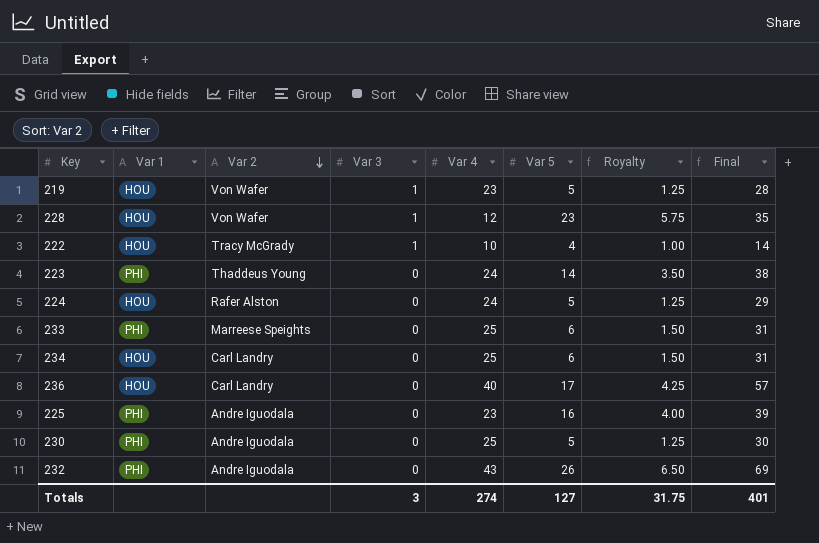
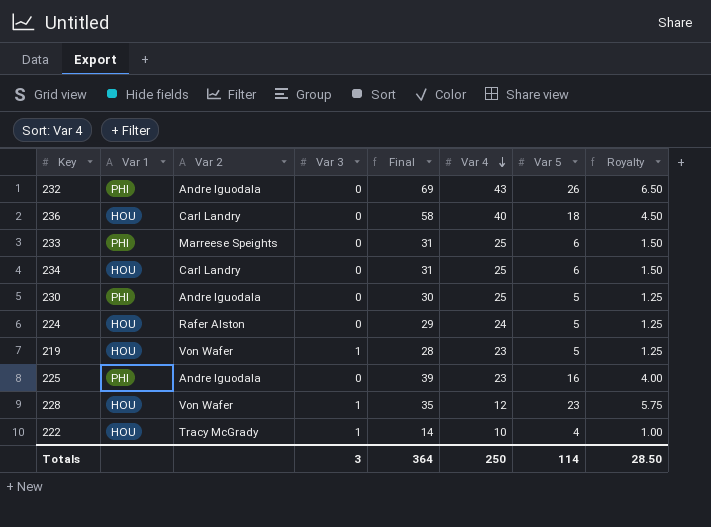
row order: Var 2 descending -> Var 4 descending
column Final | position: 8 -> 5
row 223: PHI | Thaddeus Young | 0 | 24 | 14 | 3.50 | 38 -> none
236 | Final: 57 -> 58
236 | Var 5: 17 -> 18
236 | Royalty: 4.25 -> 4.50
Totals | Final: 401 -> 364
Totals | Var 4: 274 -> 250
Totals | Var 5: 127 -> 114
Totals | Royalty: 31.75 -> 28.50

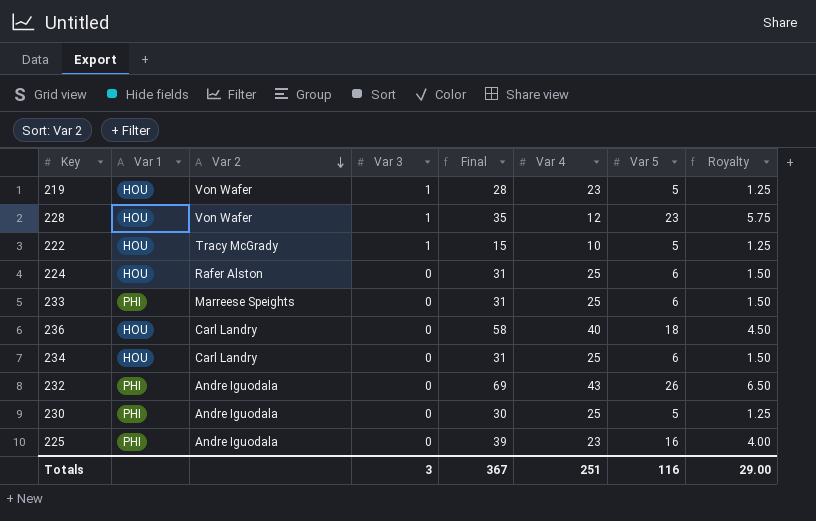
row order: Var 4 descending -> Var 2 descending
222 | Final: 14 -> 15
222 | Var 5: 4 -> 5
222 | Royalty: 1.00 -> 1.25
224 | Final: 29 -> 31
224 | Var 4: 24 -> 25
224 | Var 5: 5 -> 6
224 | Royalty: 1.25 -> 1.50
Totals | Final: 364 -> 367
Totals | Var 4: 250 -> 251
Totals | Var 5: 114 -> 116
Totals | Royalty: 28.50 -> 29.00

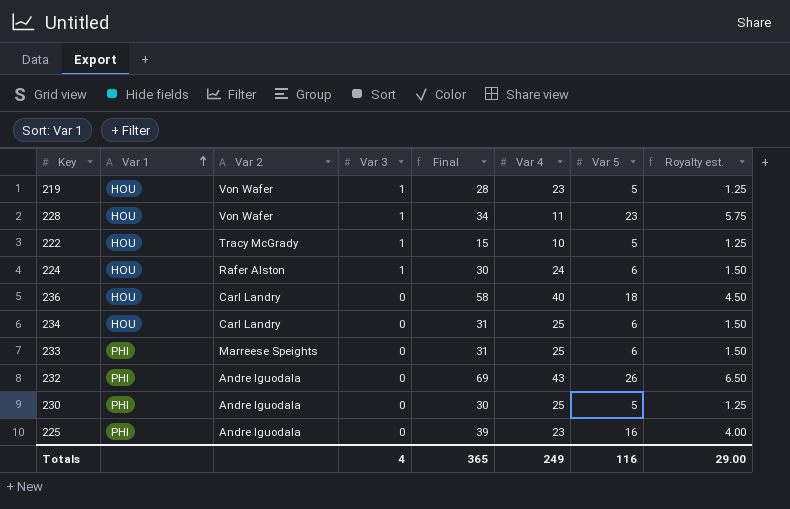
row order: Var 2 descending -> Var 1 ascending
column name: Royalty -> Royalty est.
228 | Final: 35 -> 34
228 | Var 4: 12 -> 11
224 | Var 3: 0 -> 1
224 | Final: 31 -> 30
224 | Var 4: 25 -> 24
Totals | Var 3: 3 -> 4
Totals | Final: 367 -> 365
Totals | Var 4: 251 -> 249

